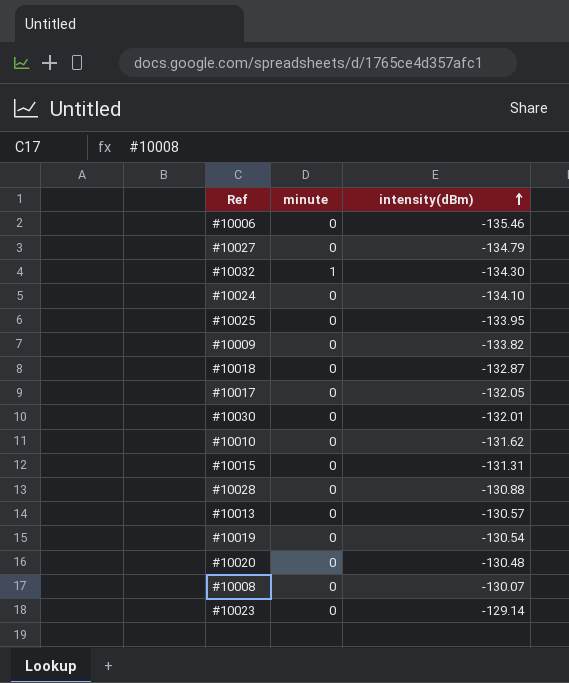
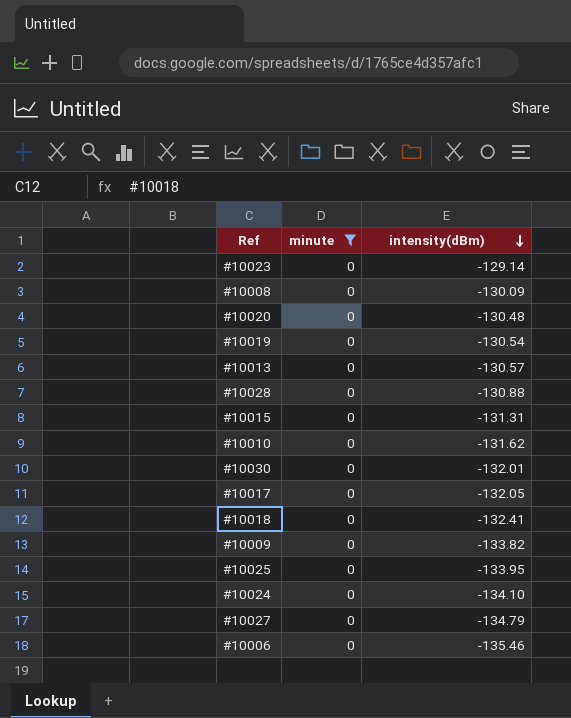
filter: none -> minute = 0
row order: intensity(dBm) ascending -> intensity(dBm) descending
#10008 | intensity(dBm): -130.07 -> -130.09
#10018 | intensity(dBm): -132.87 -> -132.41

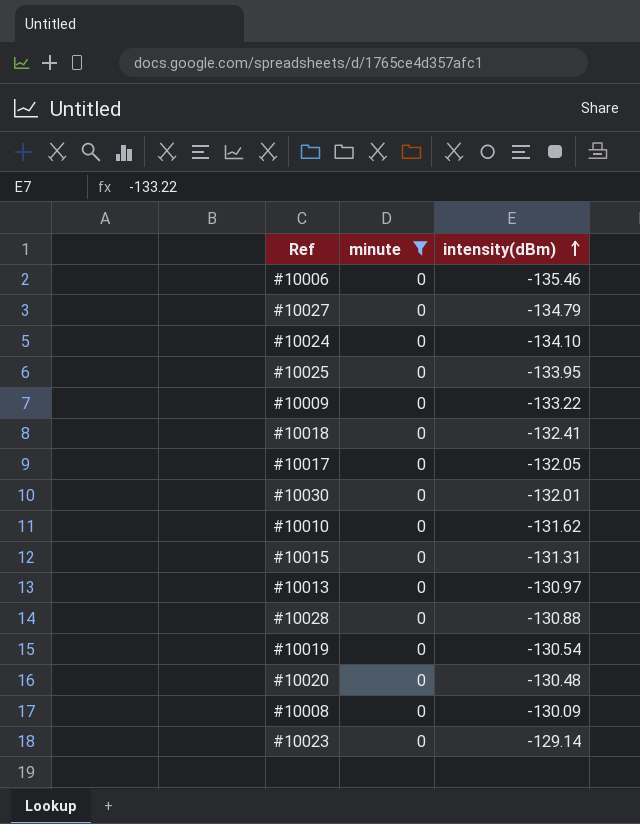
row order: intensity(dBm) descending -> intensity(dBm) ascending
#10009 | intensity(dBm): -133.82 -> -133.22
#10013 | intensity(dBm): -130.57 -> -130.97

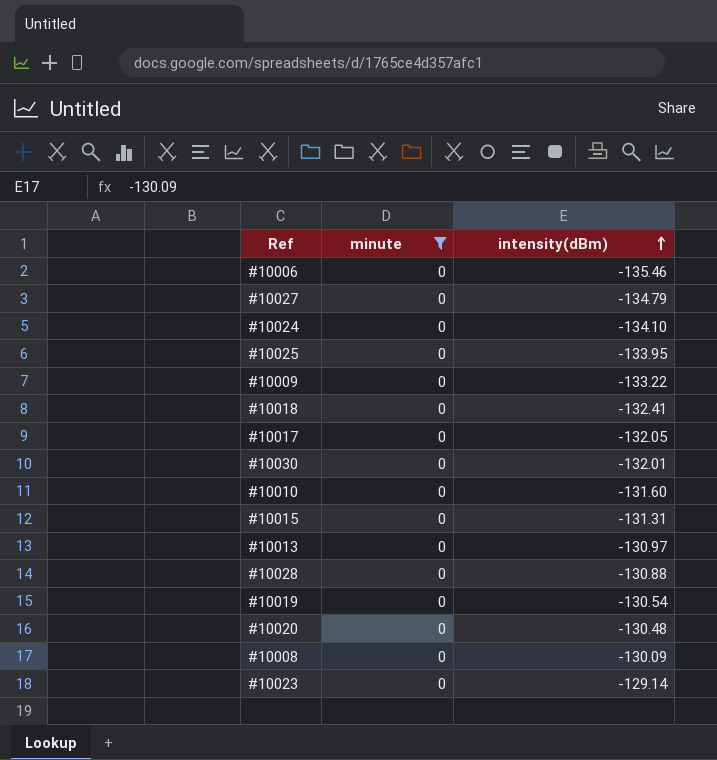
#10010 | intensity(dBm): -131.62 -> -131.60

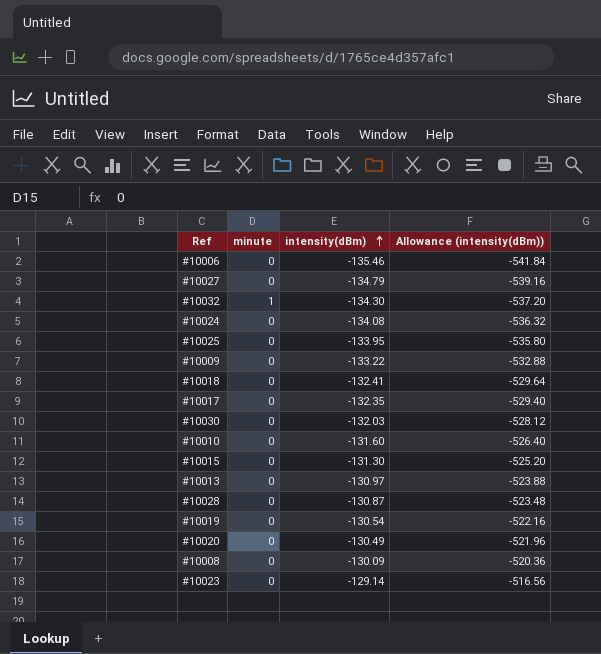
filter: minute = 0 -> none
column Allowance (intensity(dBm)) | formula: none -> [intensity(dBm)] * 4
#10024 | intensity(dBm): -134.10 -> -134.08
#10017 | intensity(dBm): -132.05 -> -132.35
#10030 | intensity(dBm): -132.01 -> -132.03
#10015 | intensity(dBm): -131.31 -> -131.30
#10028 | intensity(dBm): -130.88 -> -130.87
#10020 | intensity(dBm): -130.48 -> -130.49

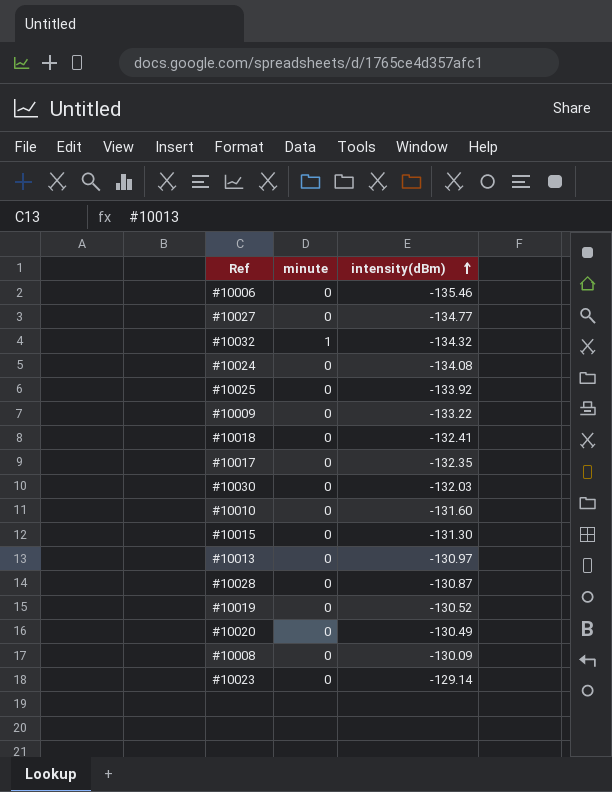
column Allowance (intensity(dBm)) | formula: [intensity(dBm)] * 4 -> none
#10027 | intensity(dBm): -134.79 -> -134.77
#10032 | intensity(dBm): -134.30 -> -134.32
#10025 | intensity(dBm): -133.95 -> -133.92
#10019 | intensity(dBm): -130.54 -> -130.52

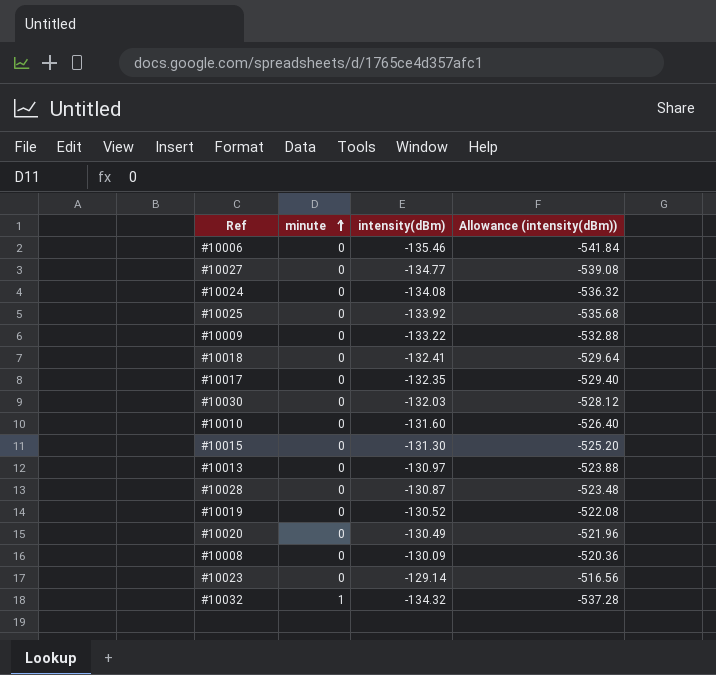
row order: intensity(dBm) ascending -> minute ascending
column Allowance (intensity(dBm)) | formula: none -> [intensity(dBm)] * 4

